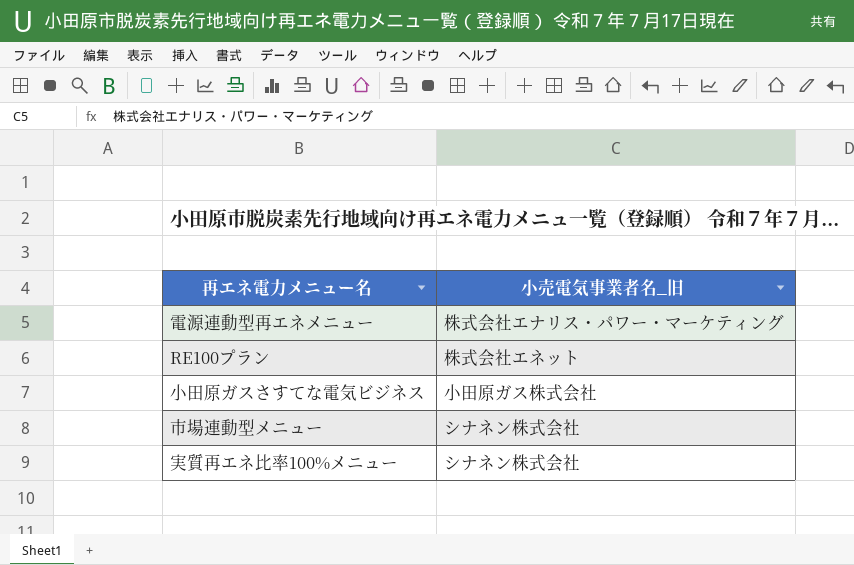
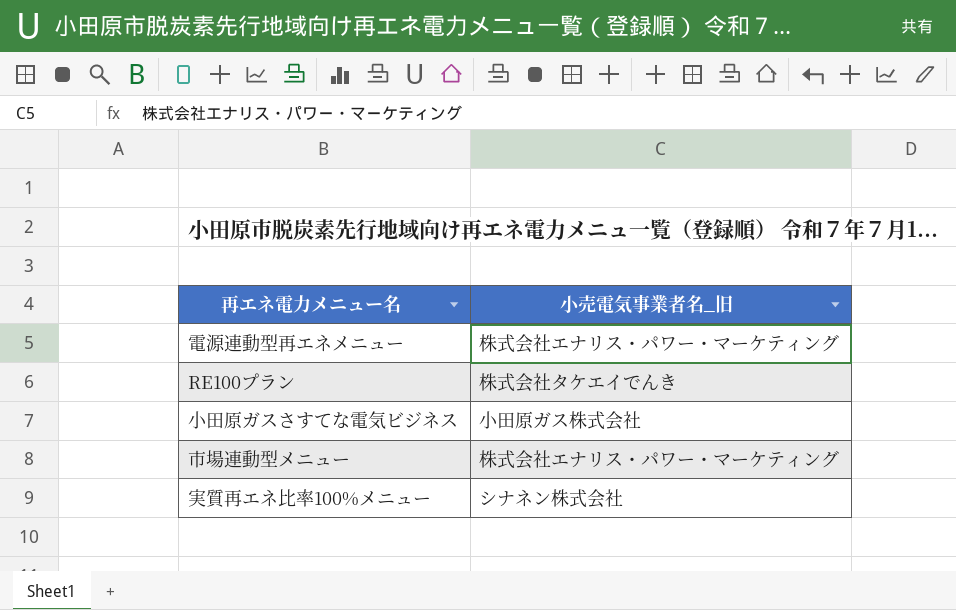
RE100プラン | 小売電気事業者名_旧: 株式会社エネット -> 株式会社タケエイでんき
市場連動型メニュー | 小売電気事業者名_旧: シナネン株式会社 -> 株式会社エナリス・パワー・マーケティング

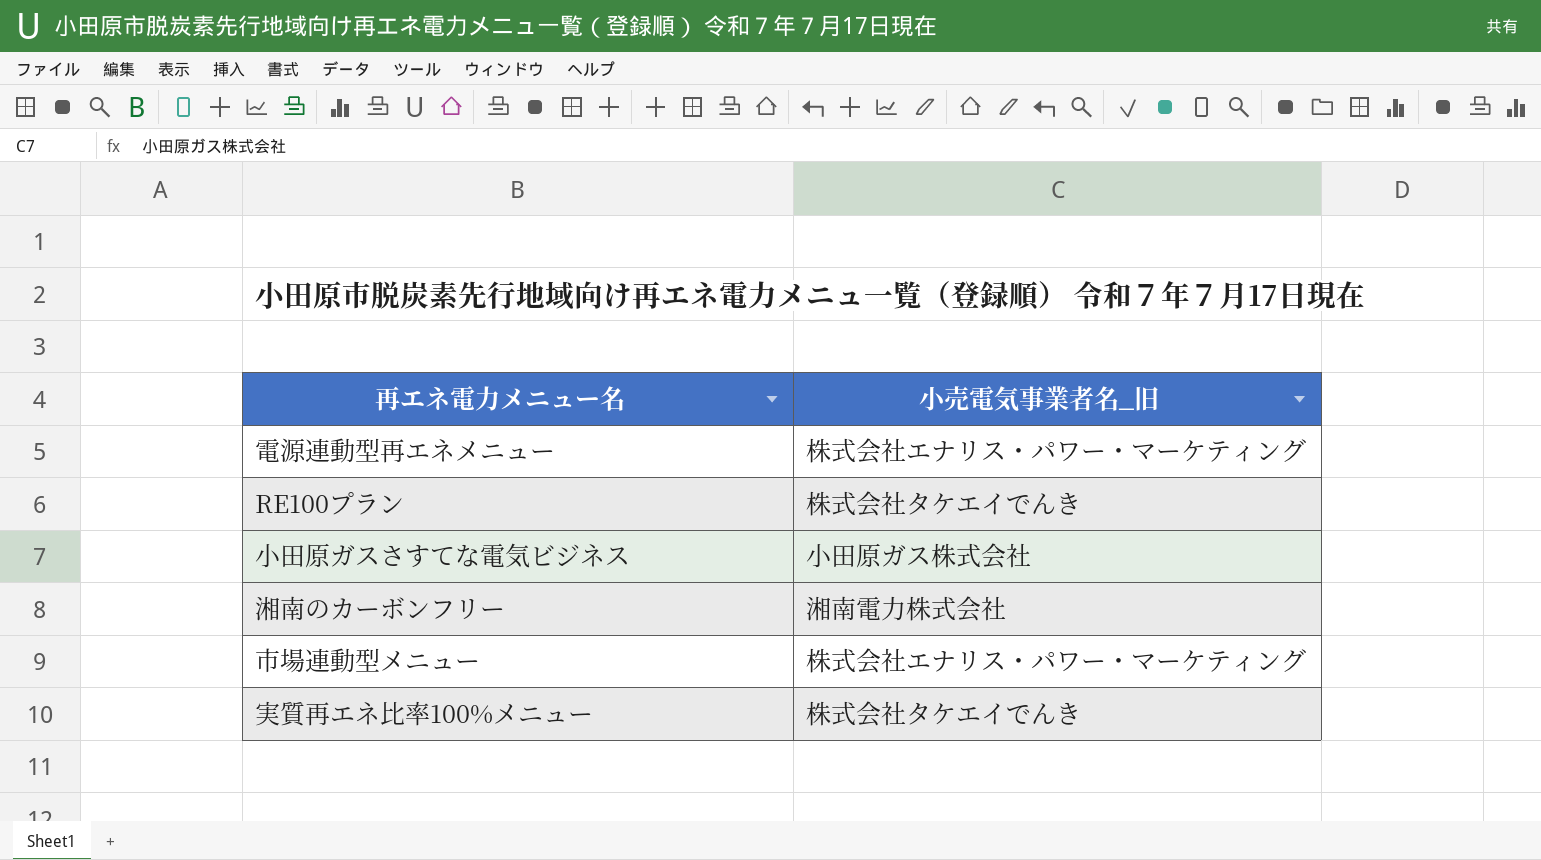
row 湘南のカーボンフリー: none -> 湘南電力株式会社
実質再エネ比率100%メニュー | 小売電気事業者名_旧: シナネン株式会社 -> 株式会社タケエイでんき

